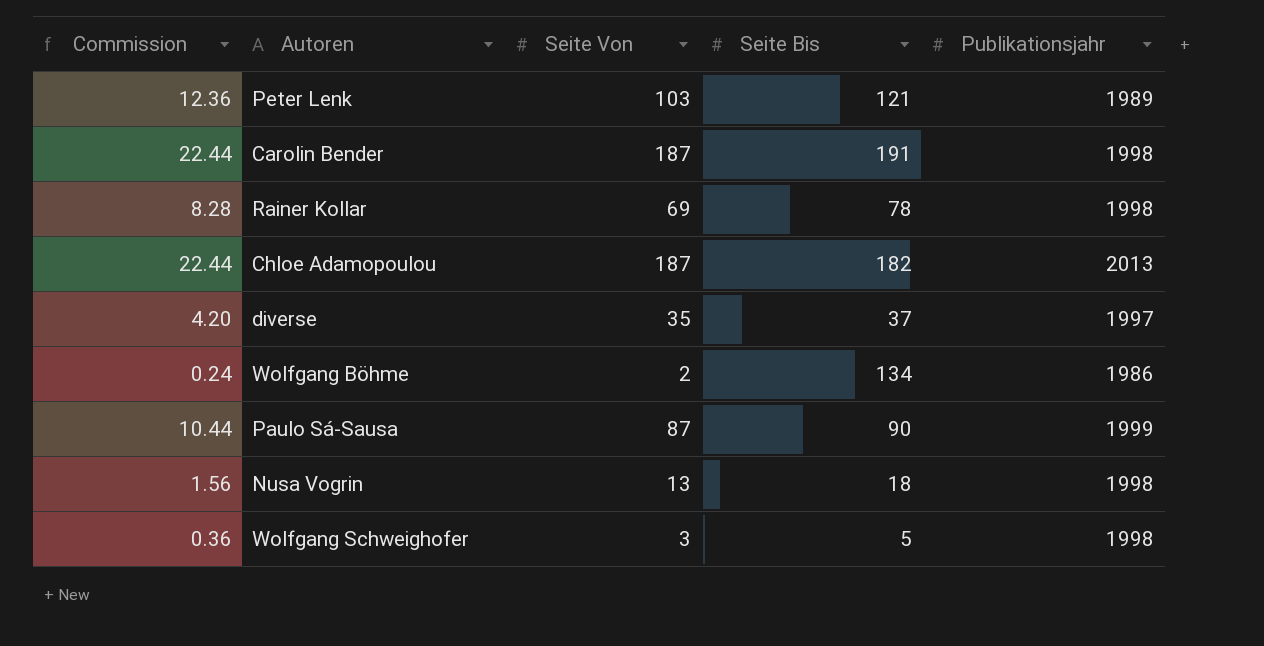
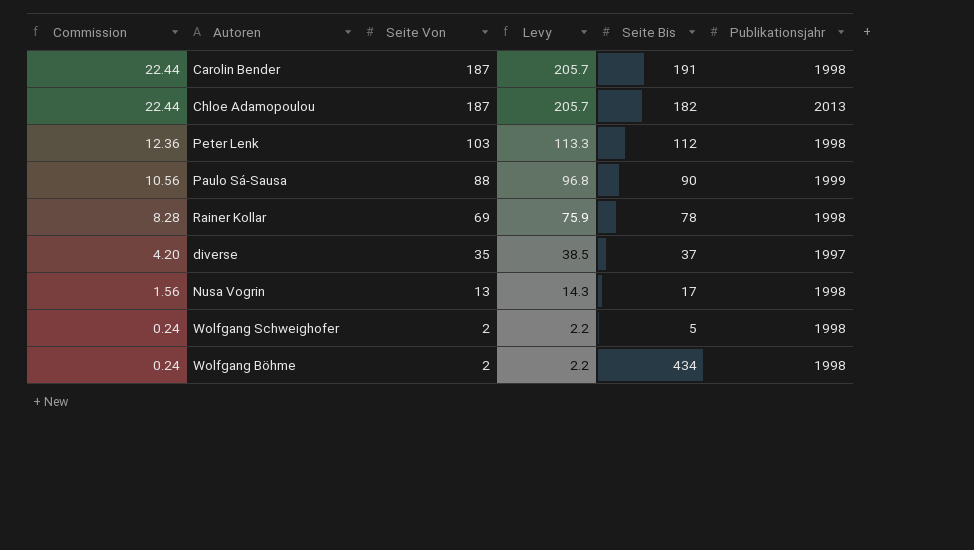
row order: none -> Commission descending
column Levy | formula: none -> [Seite Von] * 1.1
Peter Lenk | Seite Bis: 121 -> 112
Peter Lenk | Publikationsjahr: 1989 -> 1998
Paulo Sá-Sausa | Commission: 10.44 -> 10.56
Paulo Sá-Sausa | Seite Von: 87 -> 88
Nusa Vogrin | Seite Bis: 18 -> 17
Wolfgang Schweighofer | Commission: 0.36 -> 0.24
Wolfgang Schweighofer | Seite Von: 3 -> 2
Wolfgang Böhme | Seite Bis: 134 -> 434
Wolfgang Böhme | Publikationsjahr: 1986 -> 1998

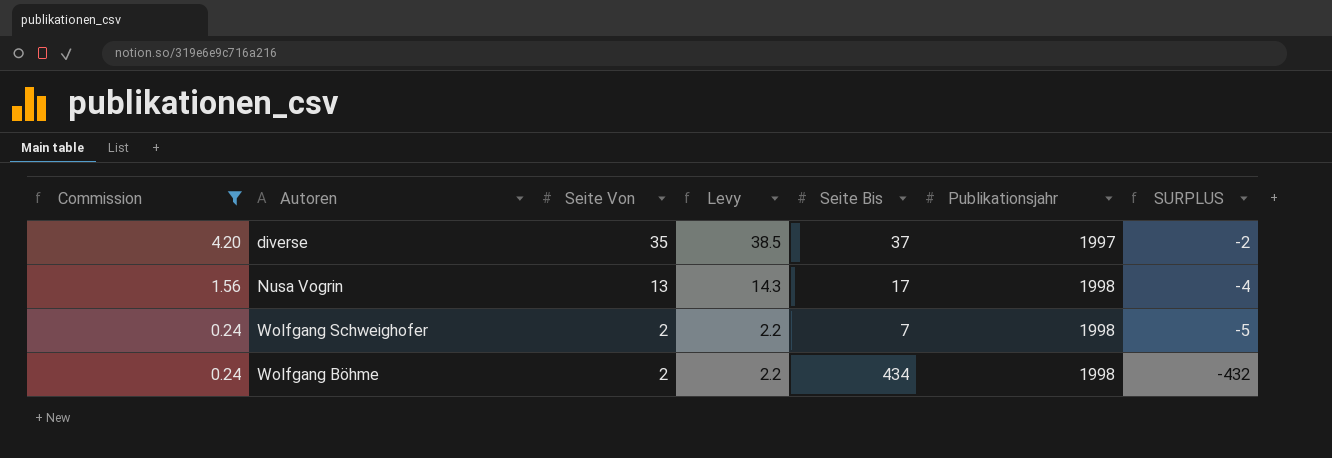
filter: none -> Commission <= 4.20
column SURPLUS | formula: none -> [Seite Von] - [Seite Bis]
Wolfgang Schweighofer | Seite Bis: 5 -> 7

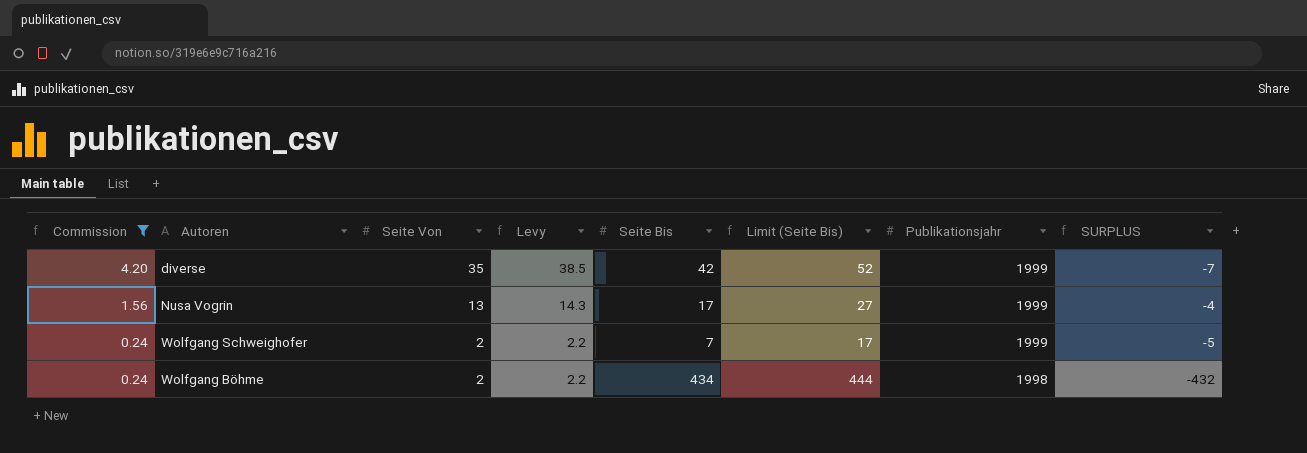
column Limit (Seite Bis) | formula: none -> [Seite Bis] + 10
diverse | Seite Bis: 37 -> 42
diverse | Publikationsjahr: 1997 -> 1999
diverse | SURPLUS: -2 -> -7
Nusa Vogrin | Publikationsjahr: 1998 -> 1999
Wolfgang Schweighofer | Publikationsjahr: 1998 -> 1999

